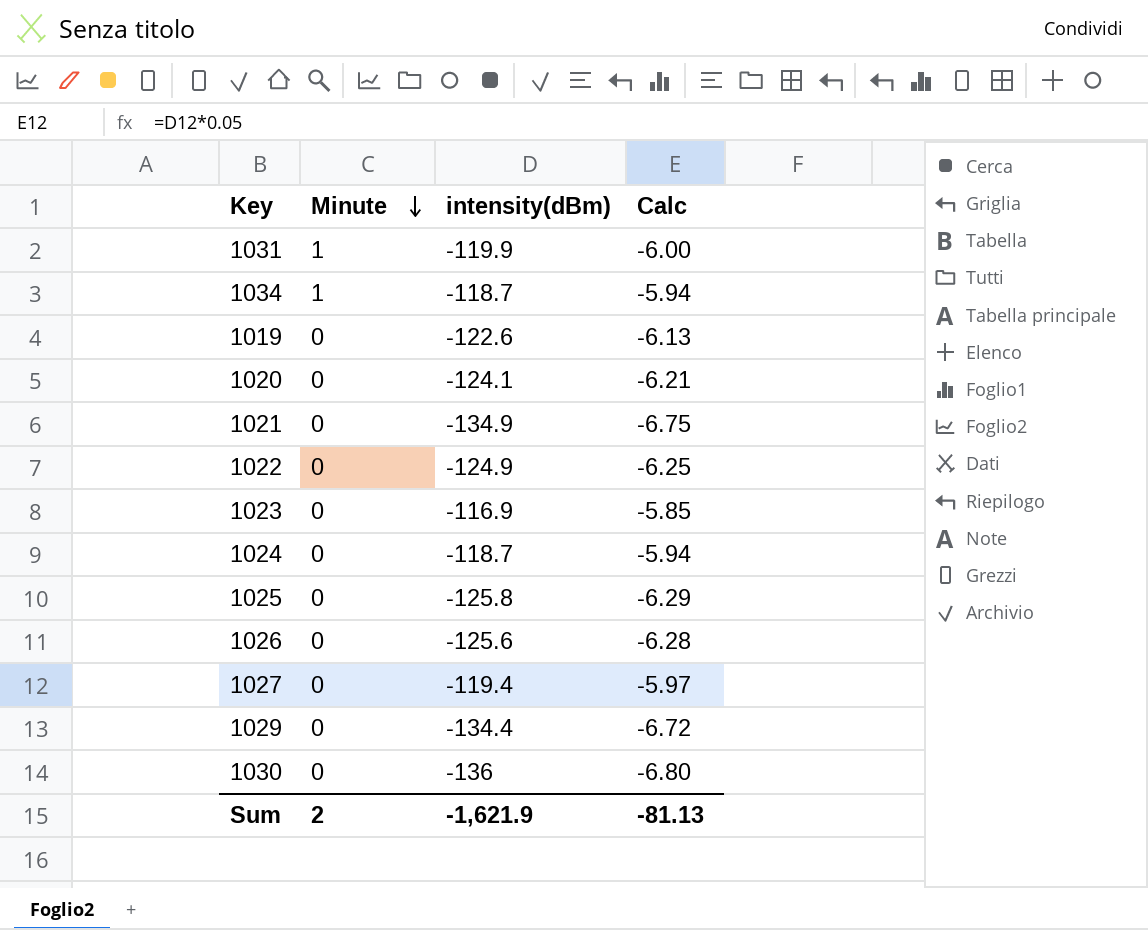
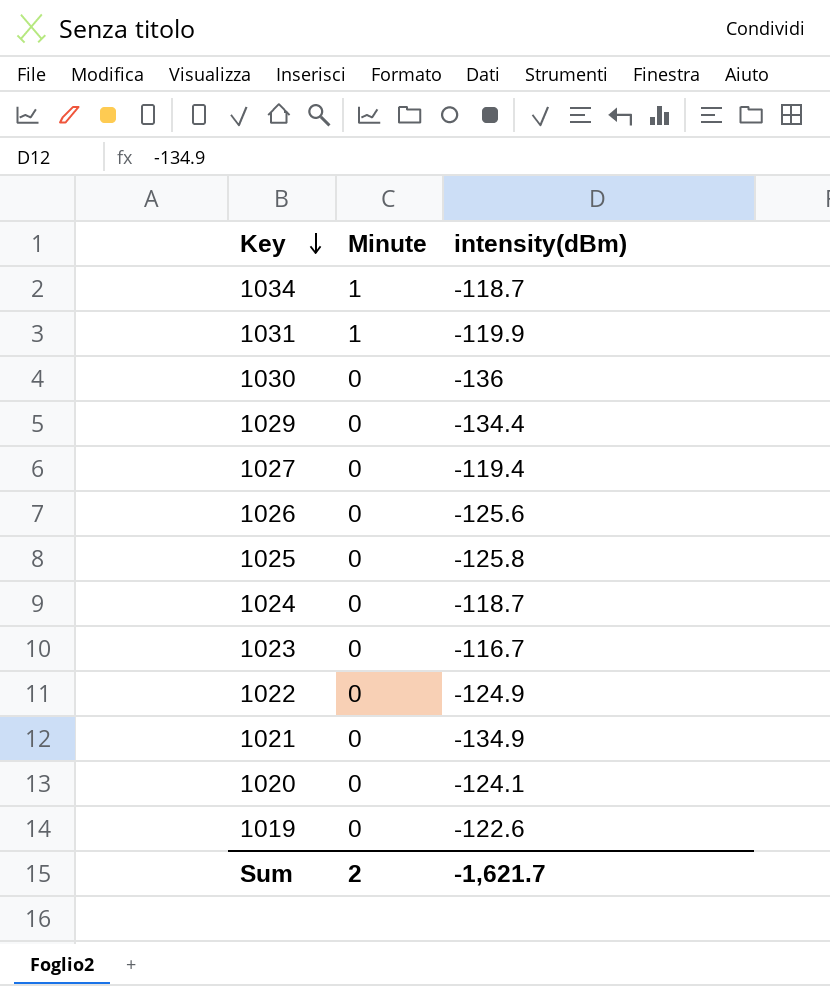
row order: Minute descending -> Key descending
column Calc | formula: [intensity(dBm)] * 0.05 -> none
1023 | intensity(dBm): -116.9 -> -116.7
Sum | intensity(dBm): -1,621.9 -> -1,621.7

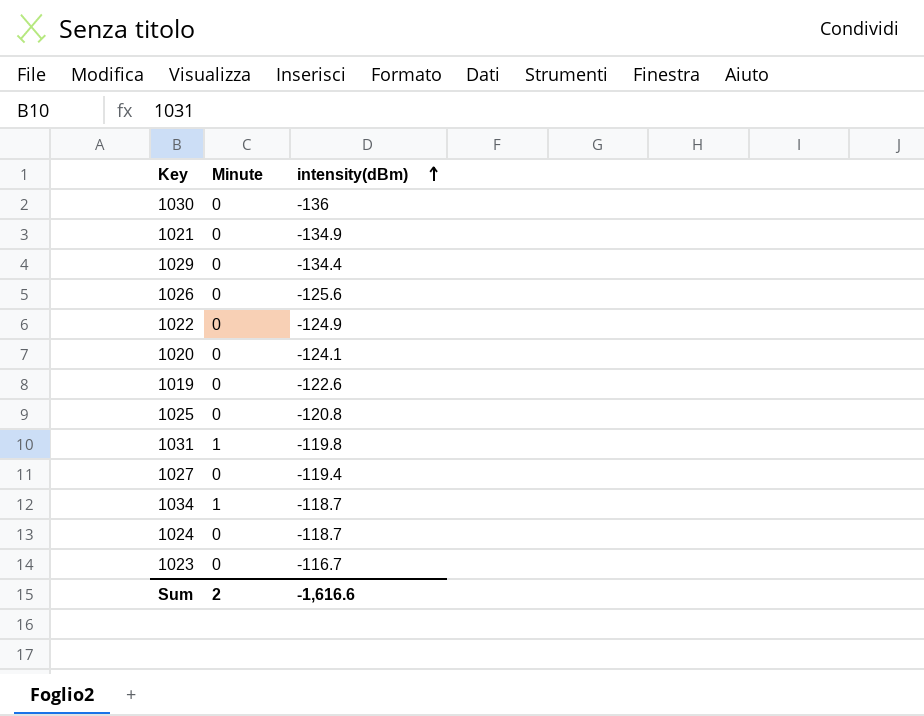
row order: Key descending -> intensity(dBm) ascending
1025 | intensity(dBm): -125.8 -> -120.8
1031 | intensity(dBm): -119.9 -> -119.8
Sum | intensity(dBm): -1,621.7 -> -1,616.6

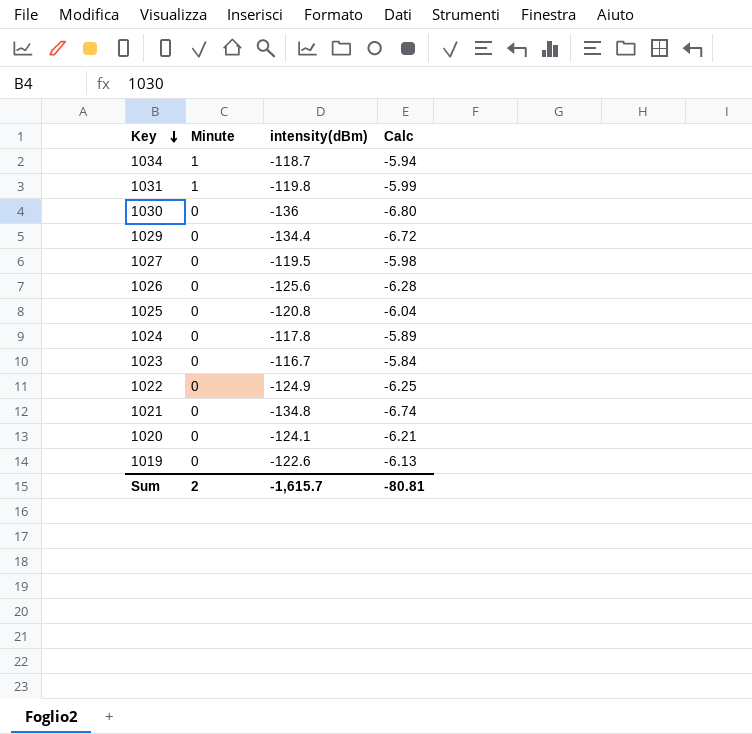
row order: intensity(dBm) ascending -> Key descending
column Calc | formula: none -> [intensity(dBm)] * 0.05
1027 | intensity(dBm): -119.4 -> -119.5
1024 | intensity(dBm): -118.7 -> -117.8
1021 | intensity(dBm): -134.9 -> -134.8
Sum | intensity(dBm): -1,616.6 -> -1,615.7

